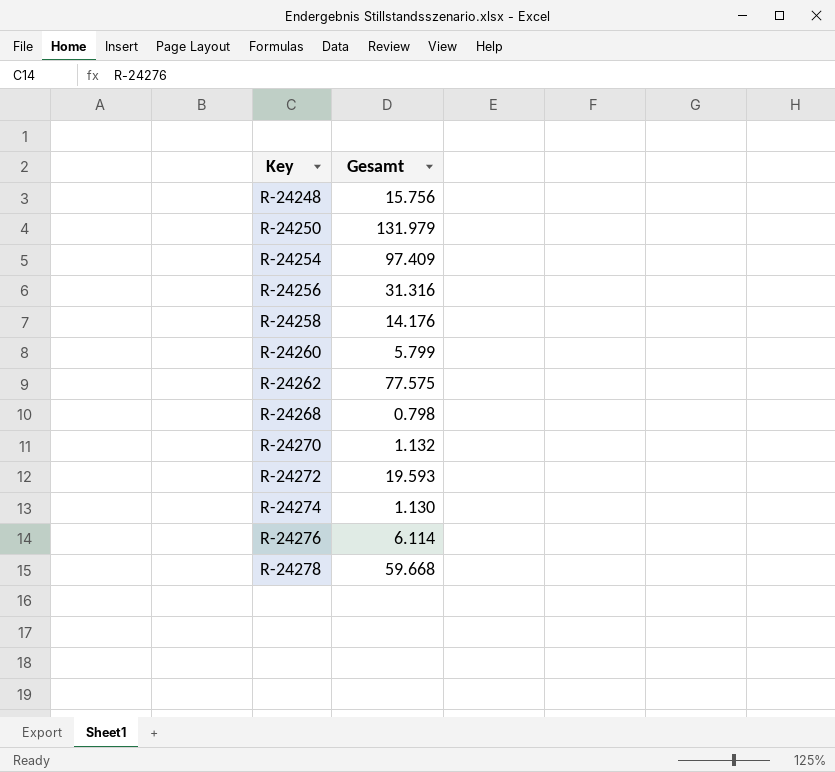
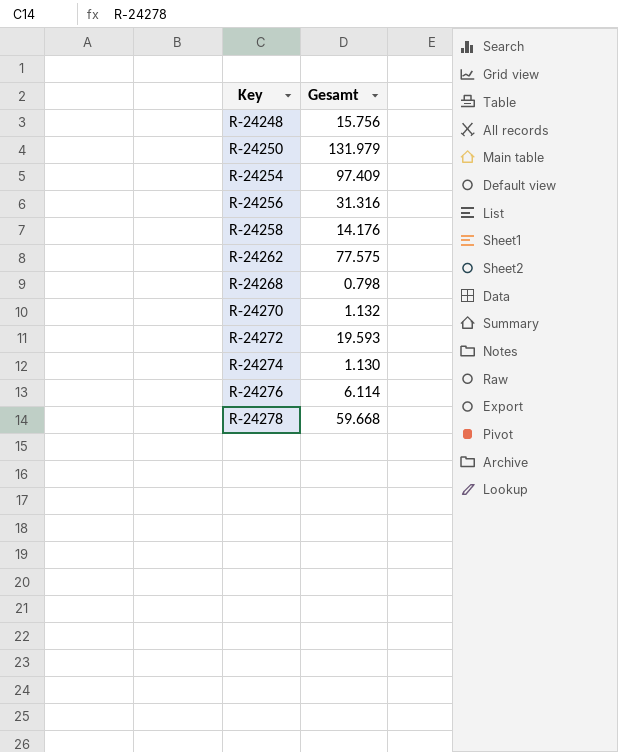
row R-24260: 5.799 -> none

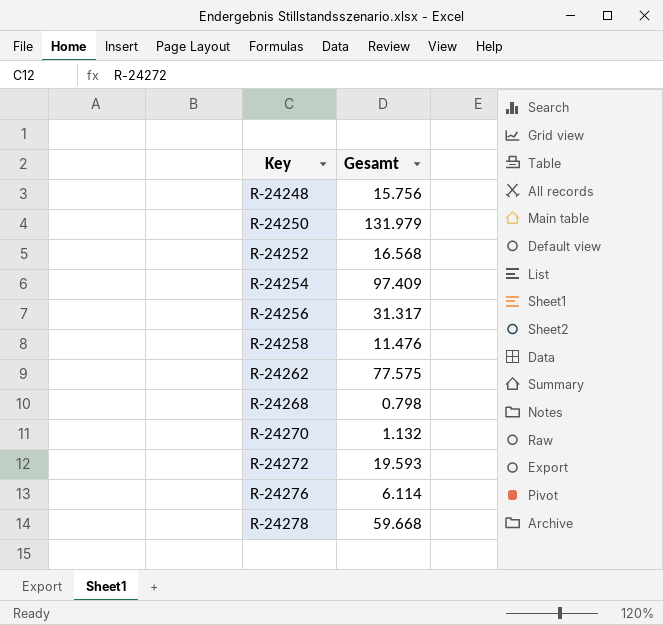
row R-24274: 1.130 -> none
row R-24252: none -> 16.568
R-24256 | Gesamt: 31.316 -> 31.317
R-24258 | Gesamt: 14.176 -> 11.476

